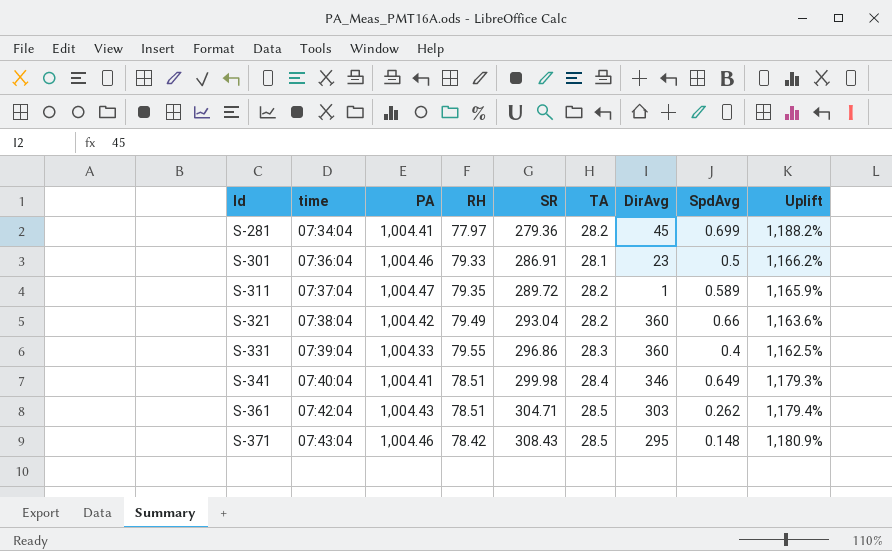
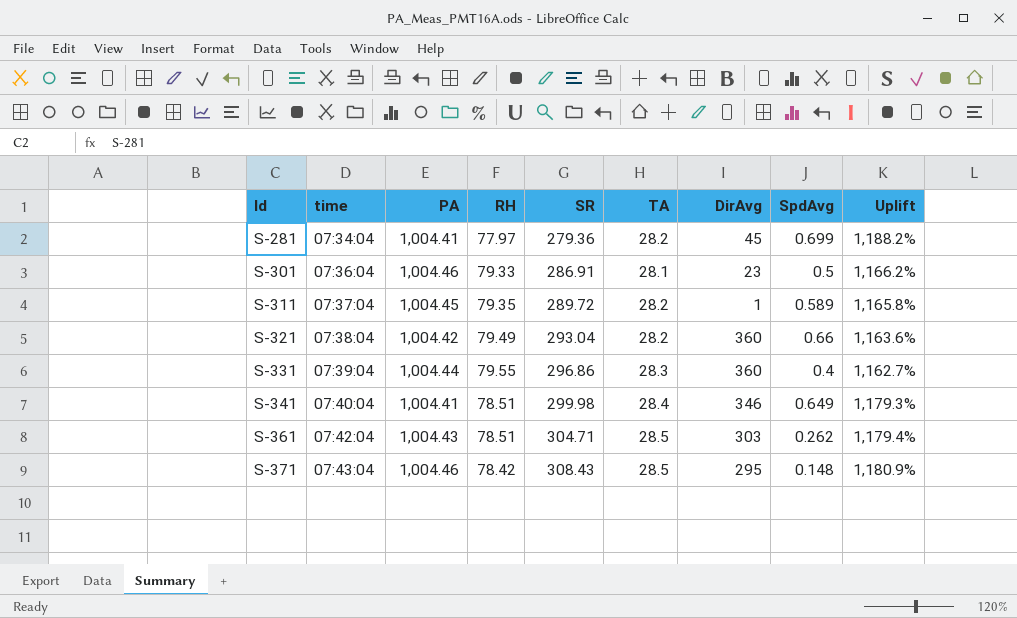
S-311 | PA: 1,004.47 -> 1,004.45
S-311 | Uplift: 1,165.9% -> 1,165.8%
S-331 | PA: 1,004.33 -> 1,004.44
S-331 | Uplift: 1,162.5% -> 1,162.7%

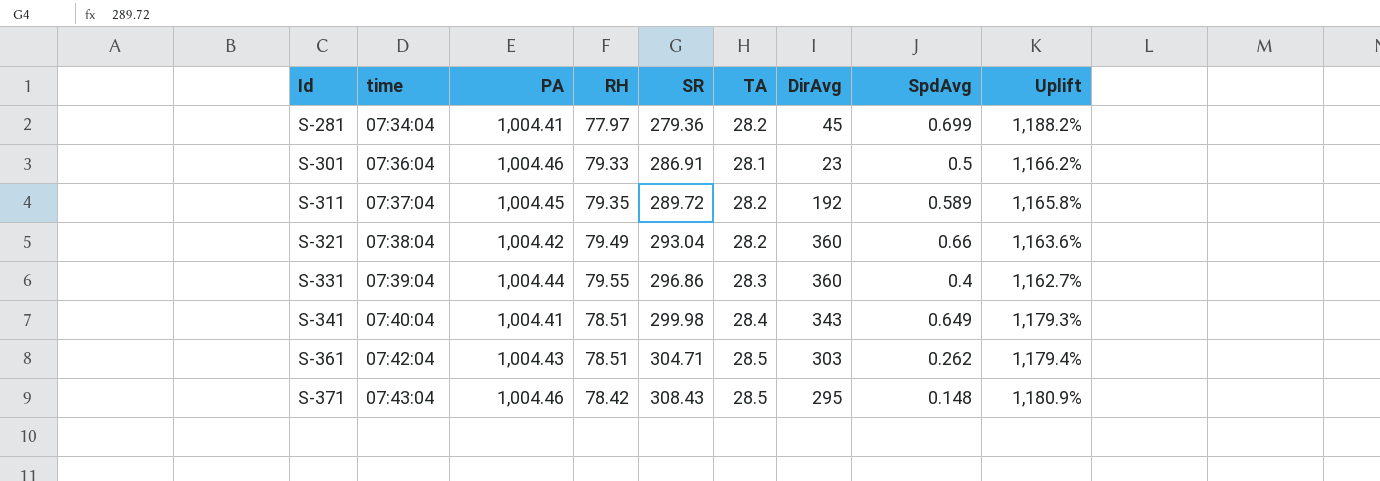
S-311 | DirAvg: 1 -> 192
S-341 | DirAvg: 346 -> 343

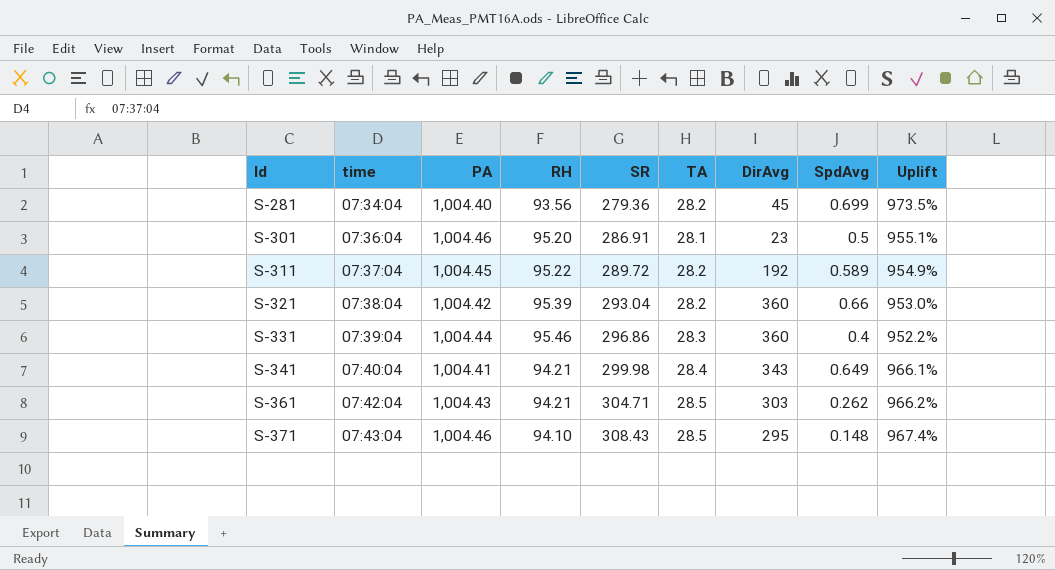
S-281 | PA: 1,004.41 -> 1,004.40
S-281 | RH: 77.97 -> 93.56
S-281 | Uplift: 1,188.2% -> 973.5%
S-301 | RH: 79.33 -> 95.20
S-301 | Uplift: 1,166.2% -> 955.1%
S-311 | RH: 79.35 -> 95.22
S-311 | Uplift: 1,165.8% -> 954.9%
S-321 | RH: 79.49 -> 95.39
S-321 | Uplift: 1,163.6% -> 953.0%
S-331 | RH: 79.55 -> 95.46
S-331 | Uplift: 1,162.7% -> 952.2%
S-341 | RH: 78.51 -> 94.21
S-341 | Uplift: 1,179.3% -> 966.1%
S-361 | RH: 78.51 -> 94.21
S-361 | Uplift: 1,179.4% -> 966.2%
S-371 | RH: 78.42 -> 94.10
S-371 | Uplift: 1,180.9% -> 967.4%

